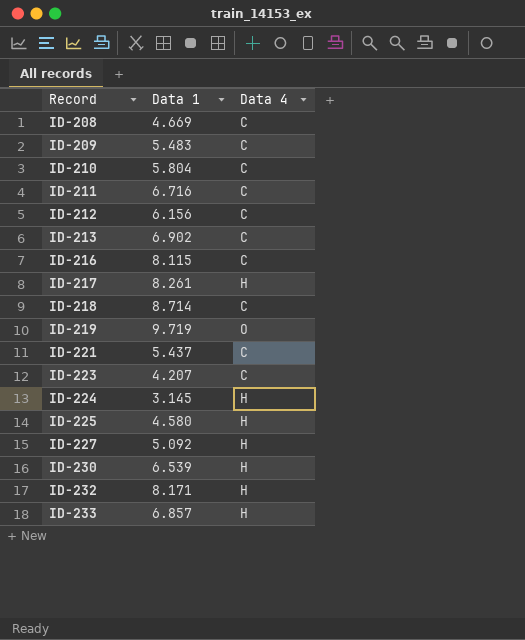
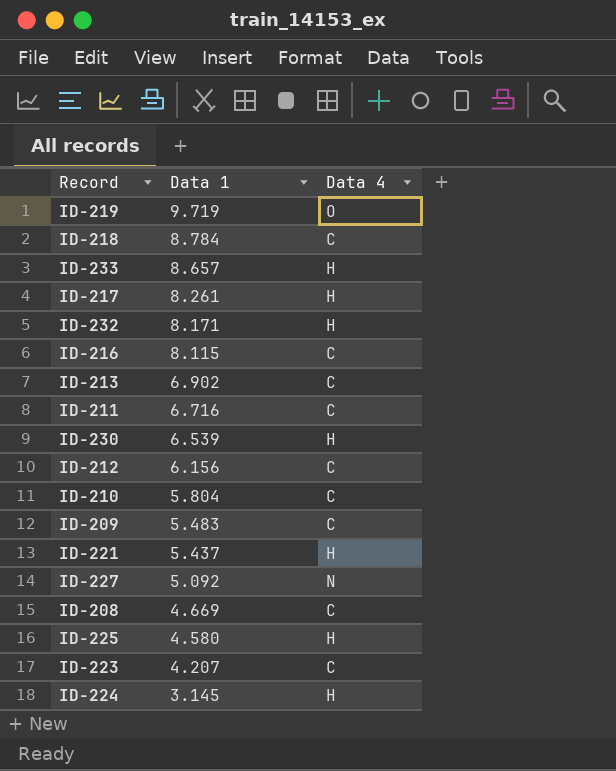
row order: Record ascending -> Data 1 descending
ID-218 | Data 1: 8.714 -> 8.784
ID-233 | Data 1: 6.857 -> 8.657
ID-221 | Data 4: C -> H
ID-227 | Data 4: H -> N

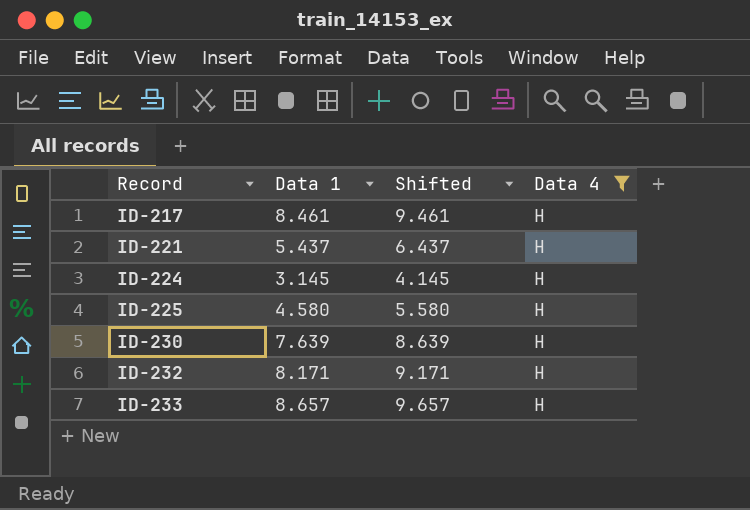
filter: none -> Data 4 = H
row order: Data 1 descending -> Record ascending
column Shifted | formula: none -> [Data 1] + 1
ID-217 | Data 1: 8.261 -> 8.461
ID-230 | Data 1: 6.539 -> 7.639

